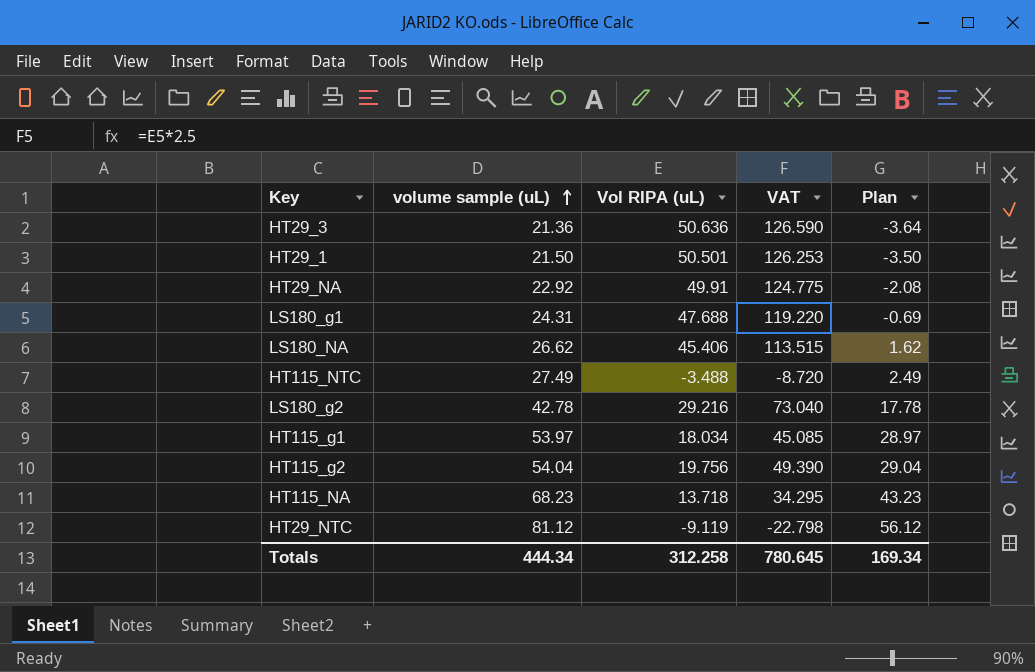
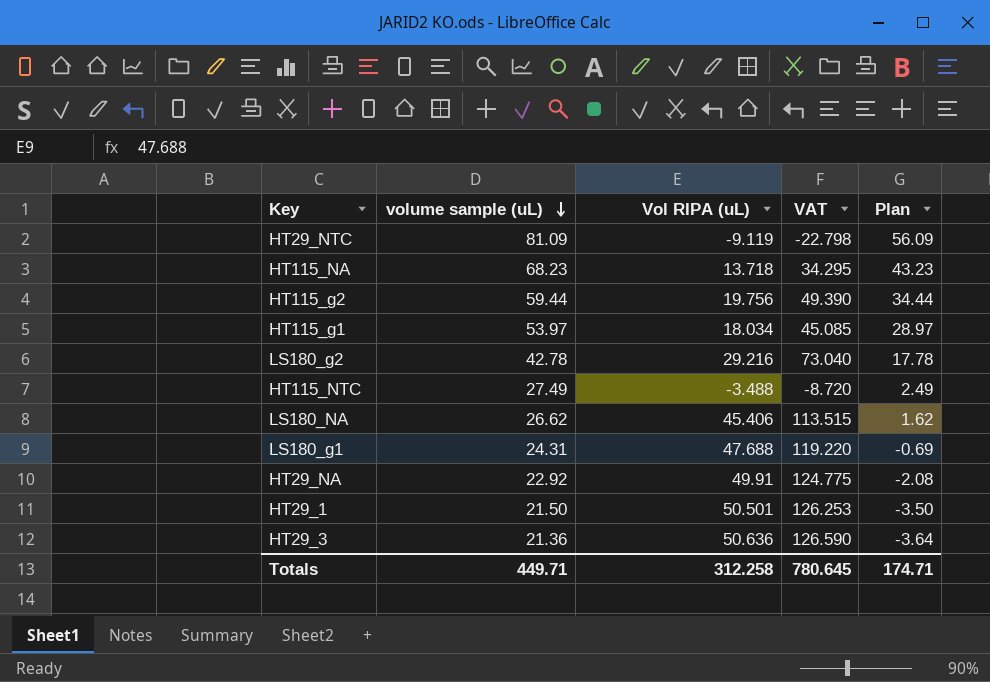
row order: volume sample (uL) ascending -> volume sample (uL) descending
HT29_NTC | volume sample (uL): 81.12 -> 81.09
HT29_NTC | Plan: 56.12 -> 56.09
HT115_g2 | volume sample (uL): 54.04 -> 59.44
HT115_g2 | Plan: 29.04 -> 34.44
Totals | volume sample (uL): 444.34 -> 449.71
Totals | Plan: 169.34 -> 174.71

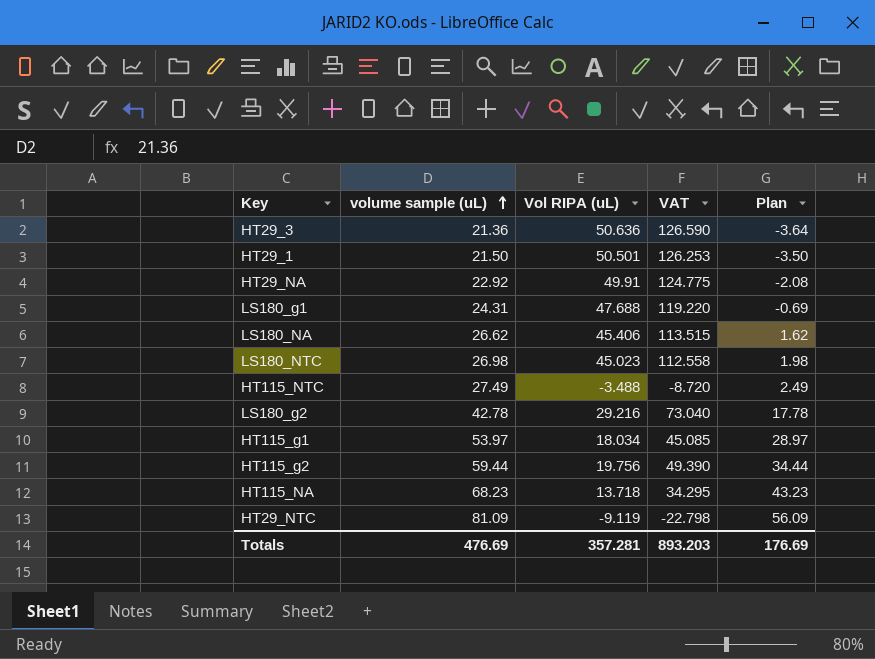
row order: volume sample (uL) descending -> volume sample (uL) ascending
row LS180_NTC: none -> 26.98 | 45.023 | 112.558 | 1.98
Totals | volume sample (uL): 449.71 -> 476.69
Totals | Vol RIPA (uL): 312.258 -> 357.281
Totals | VAT: 780.645 -> 893.203
Totals | Plan: 174.71 -> 176.69

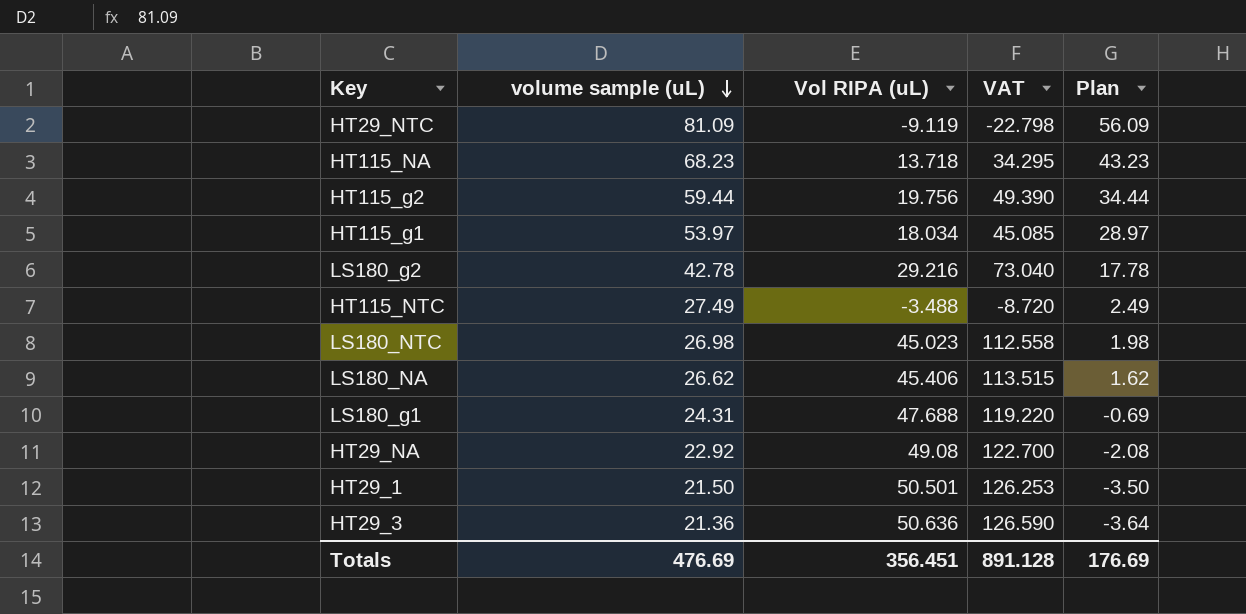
row order: volume sample (uL) ascending -> volume sample (uL) descending
HT29_NA | Vol RIPA (uL): 49.91 -> 49.08
HT29_NA | VAT: 124.775 -> 122.700
Totals | Vol RIPA (uL): 357.281 -> 356.451
Totals | VAT: 893.203 -> 891.128

